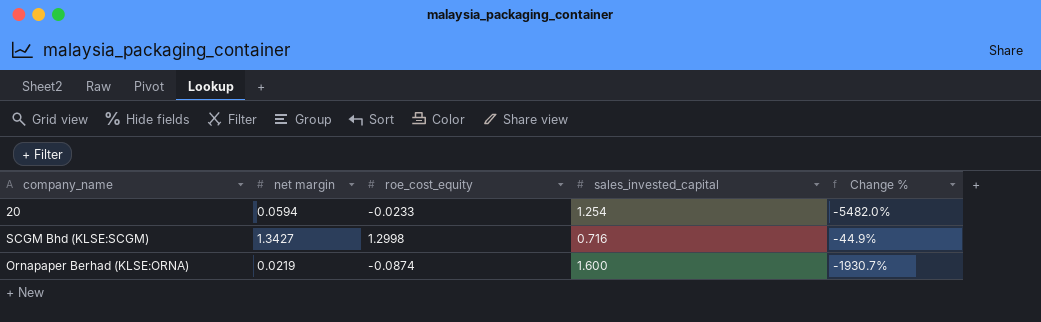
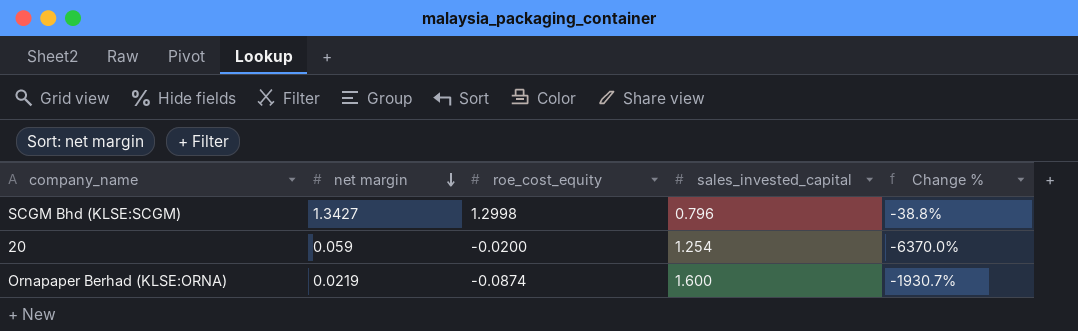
row order: none -> net margin descending
SCGM Bhd (KLSE:SCGM) | sales_invested_capital: 0.716 -> 0.796
SCGM Bhd (KLSE:SCGM) | Change %: -44.9% -> -38.8%
20 | net margin: 0.0594 -> 0.059
20 | roe_cost_equity: -0.0233 -> -0.0200
20 | Change %: -5482.0% -> -6370.0%

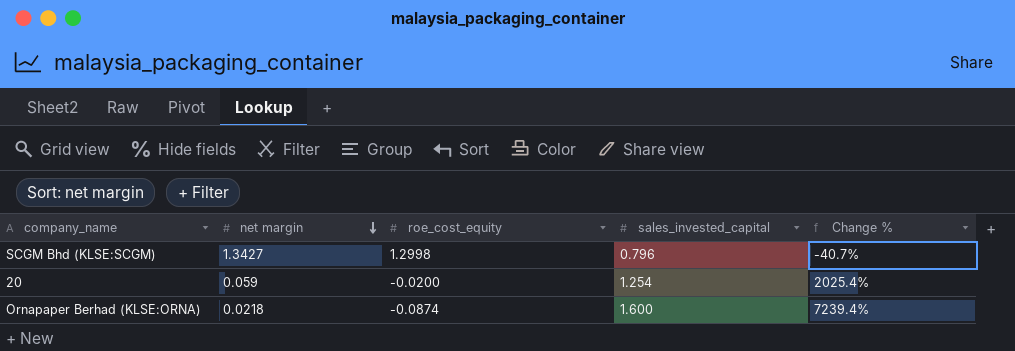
column Change % | formula: ([sales_invested_capital] - [roe_cost_equity]) / [roe_cost_equity] -> ([sales_invested_capital] - [net margin]) / [net margin]
Ornapaper Berhad (KLSE:ORNA) | net margin: 0.0219 -> 0.0218

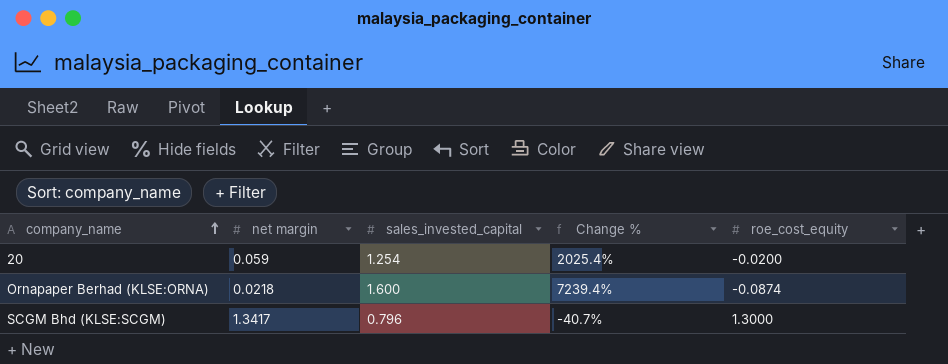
row order: net margin descending -> company_name ascending
column roe_cost_equity | position: 3 -> 5
SCGM Bhd (KLSE:SCGM) | net margin: 1.3427 -> 1.3417
SCGM Bhd (KLSE:SCGM) | roe_cost_equity: 1.2998 -> 1.3000

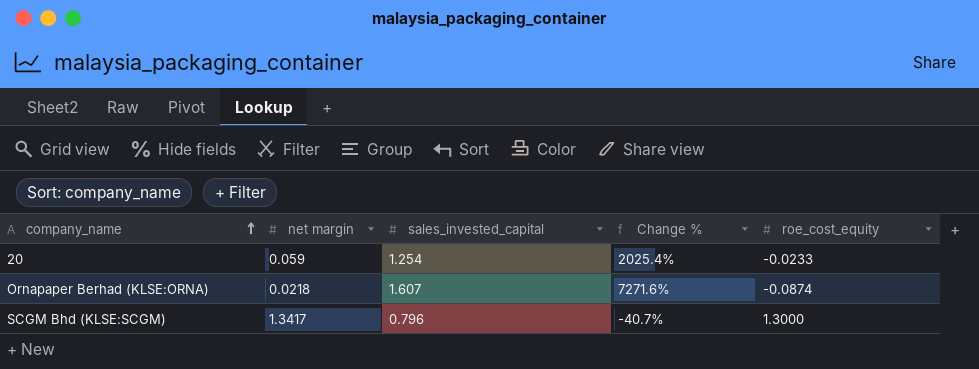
20 | roe_cost_equity: -0.0200 -> -0.0233
Ornapaper Berhad (KLSE:ORNA) | sales_invested_capital: 1.600 -> 1.607
Ornapaper Berhad (KLSE:ORNA) | Change %: 7239.4% -> 7271.6%

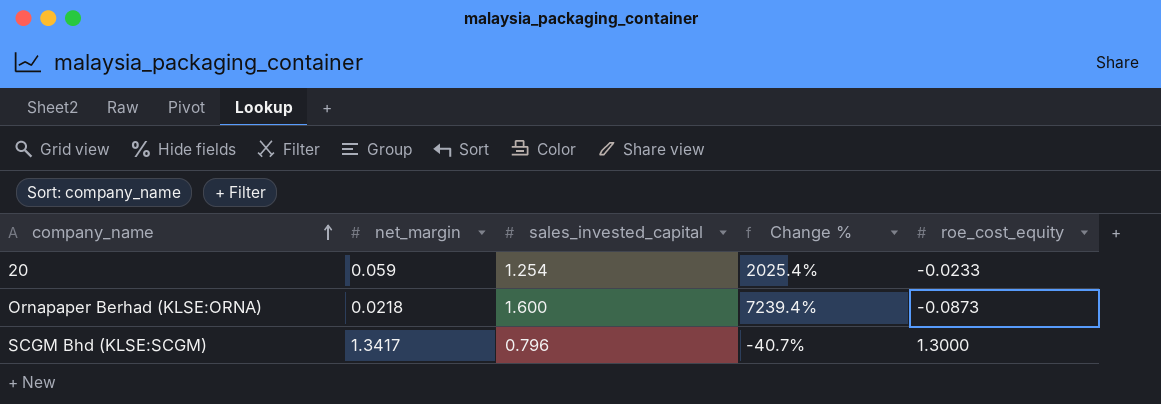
column name: net margin -> net_margin
Ornapaper Berhad (KLSE:ORNA) | sales_invested_capital: 1.607 -> 1.600
Ornapaper Berhad (KLSE:ORNA) | Change %: 7271.6% -> 7239.4%
Ornapaper Berhad (KLSE:ORNA) | roe_cost_equity: -0.0874 -> -0.0873

